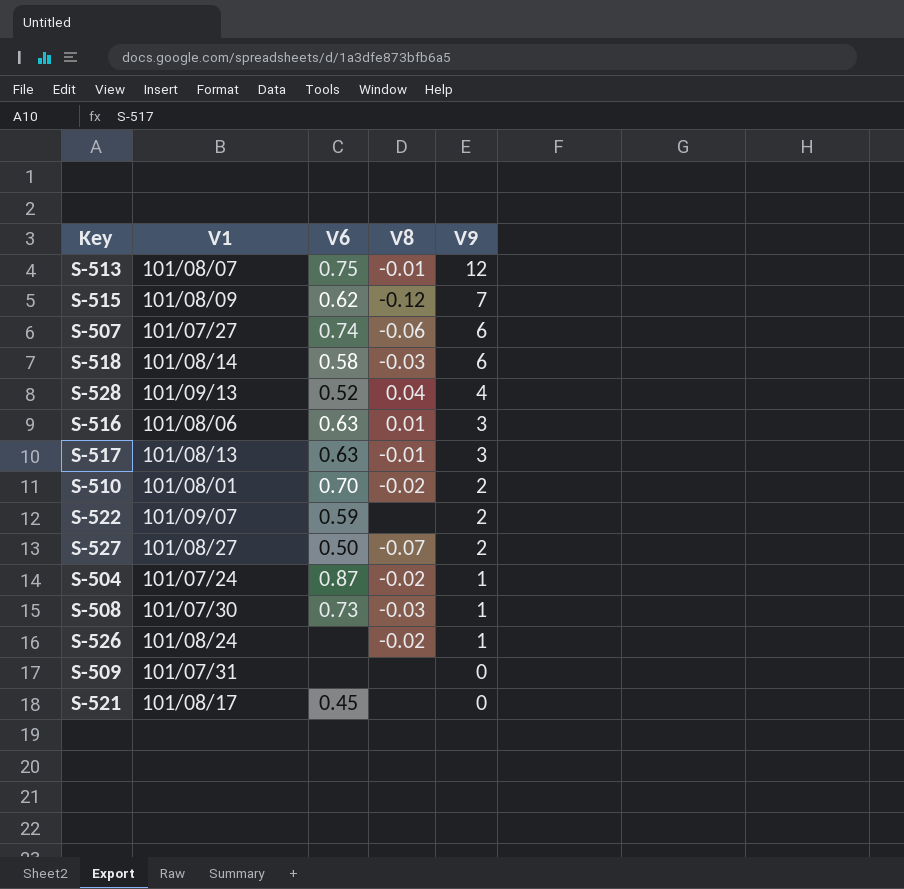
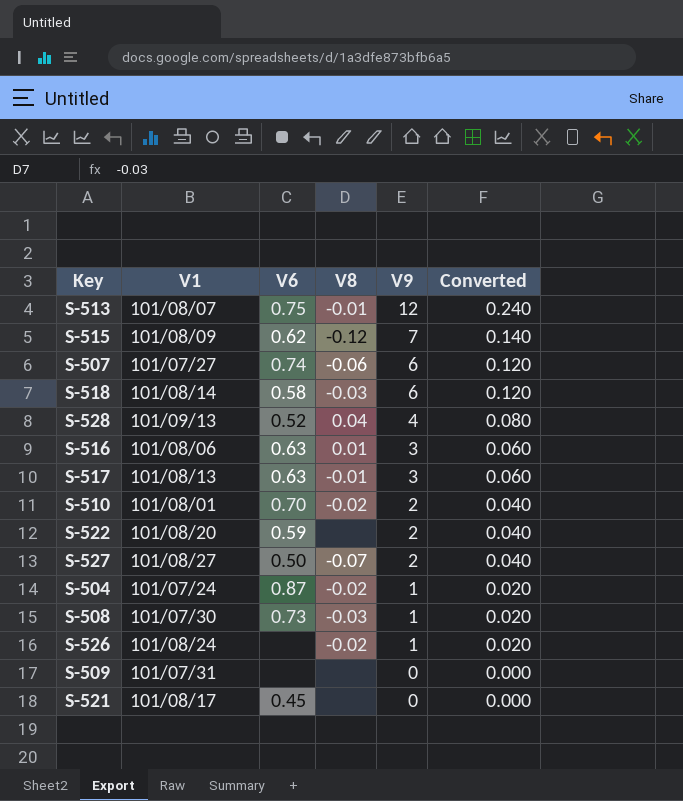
column Converted | formula: none -> [V9] * 0.02
S-522 | V1: 101/09/07 -> 101/08/20

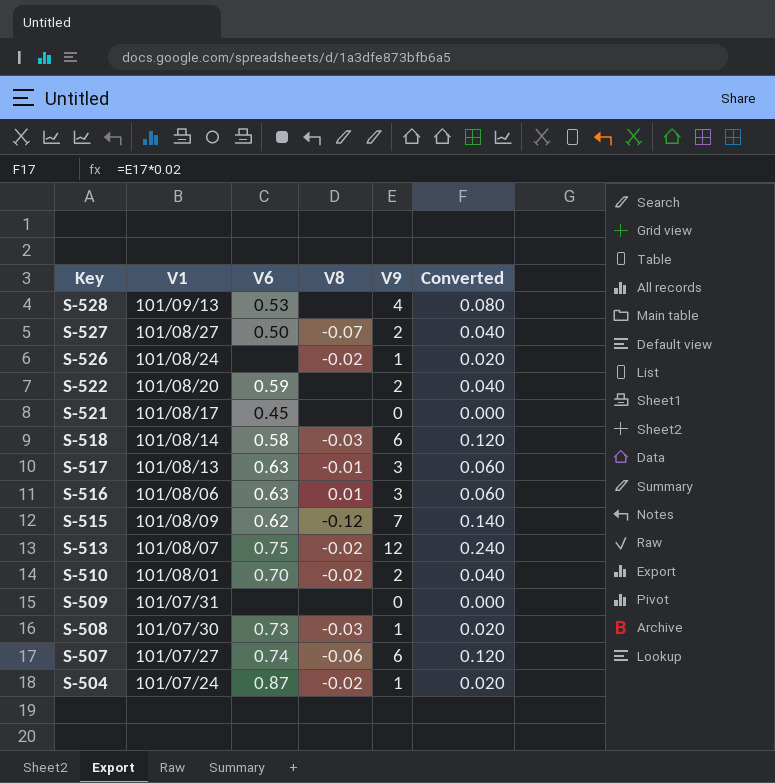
row order: V9 descending -> Key descending
S-528 | V6: 0.52 -> 0.53
S-528 | V8: 0.04 -> none
S-513 | V8: -0.01 -> -0.02

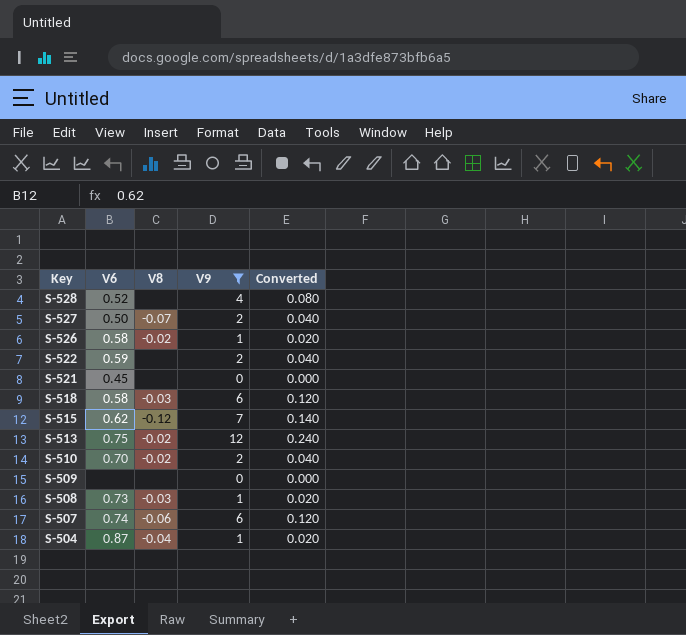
filter: none -> V9 != 3
column V1 | position: 2 -> none
S-528 | V6: 0.53 -> 0.52
S-526 | V6: none -> 0.58
S-504 | V8: -0.02 -> -0.04

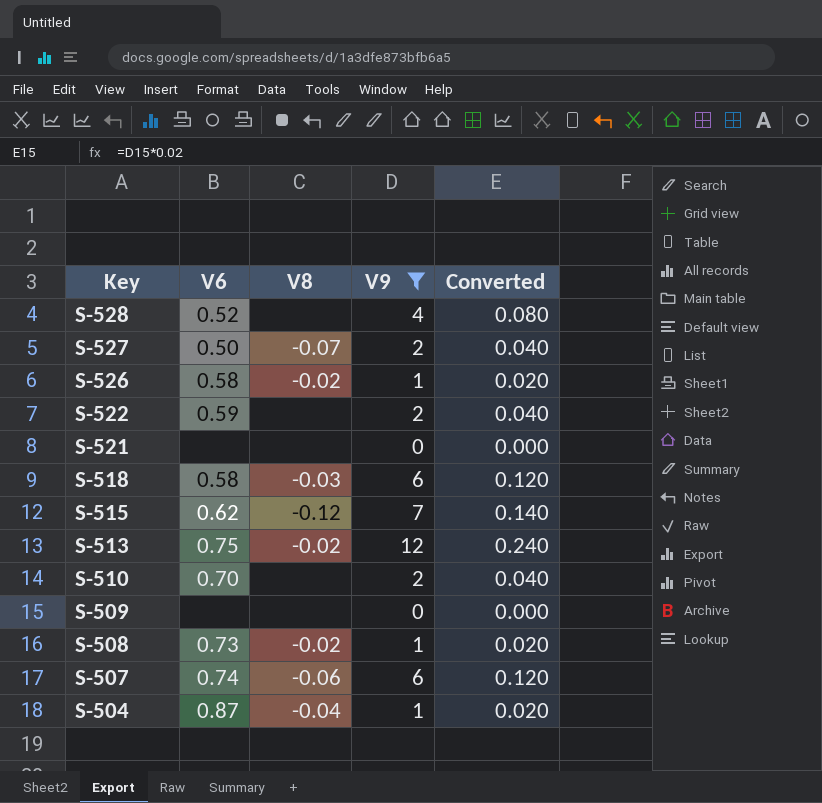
S-521 | V6: 0.45 -> none
S-510 | V8: -0.02 -> none
S-508 | V8: -0.03 -> -0.02

